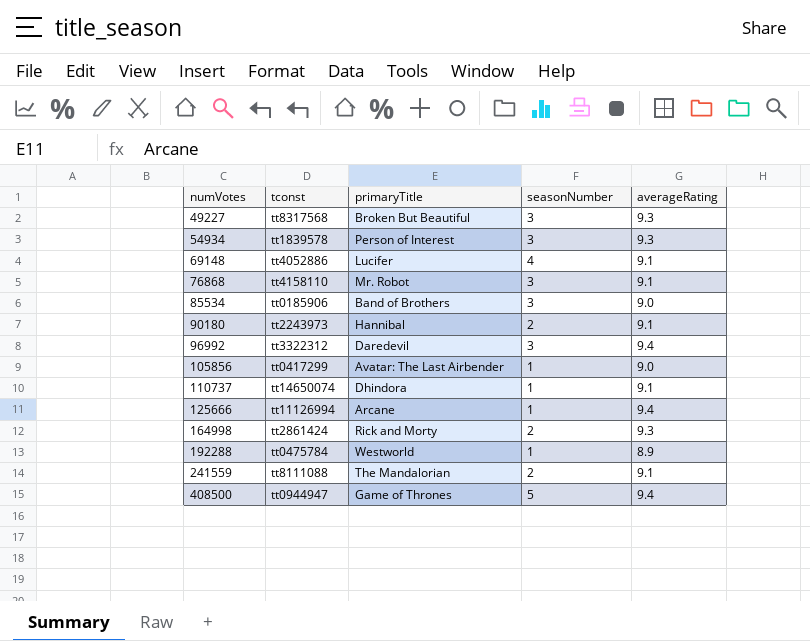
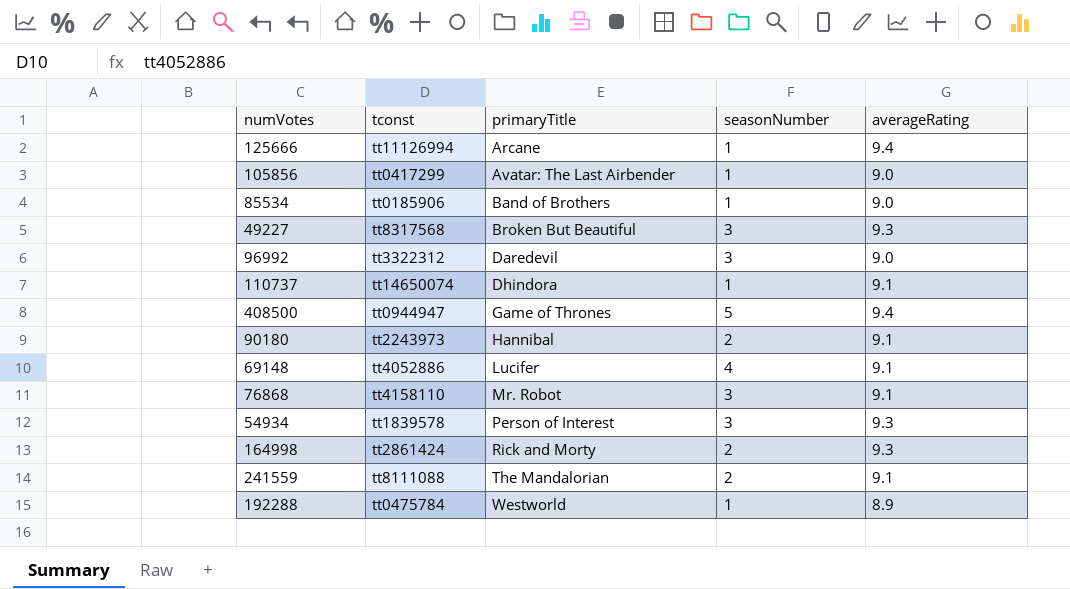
row order: numVotes ascending -> primaryTitle ascending
85534 | seasonNumber: 3 -> 1
96992 | averageRating: 9.4 -> 9.0

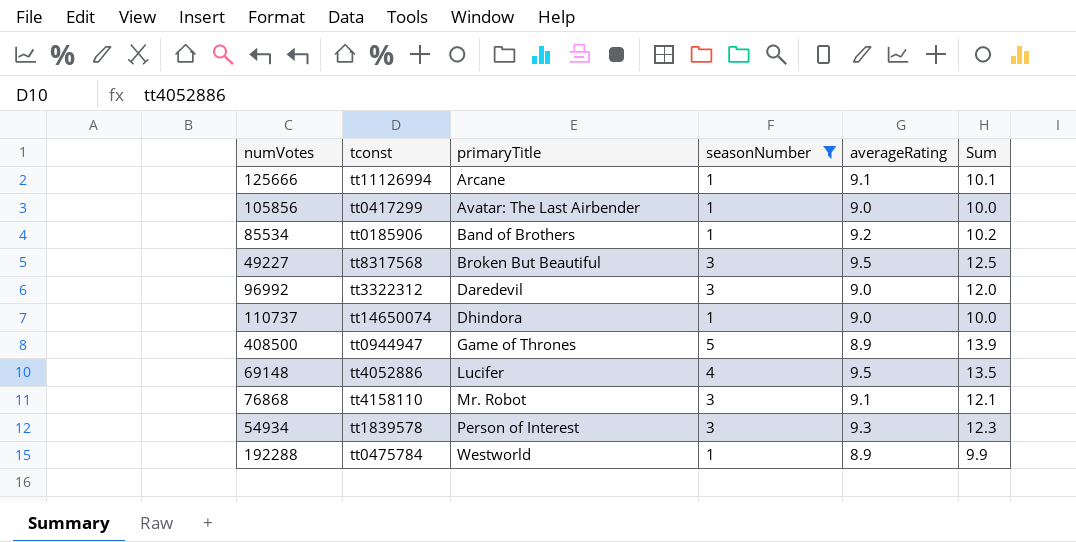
filter: none -> seasonNumber != 2
column Sum | formula: none -> [seasonNumber] + [averageRating]
125666 | averageRating: 9.4 -> 9.1
85534 | averageRating: 9.0 -> 9.2
49227 | averageRating: 9.3 -> 9.5
110737 | averageRating: 9.1 -> 9.0
408500 | averageRating: 9.4 -> 8.9
69148 | averageRating: 9.1 -> 9.5

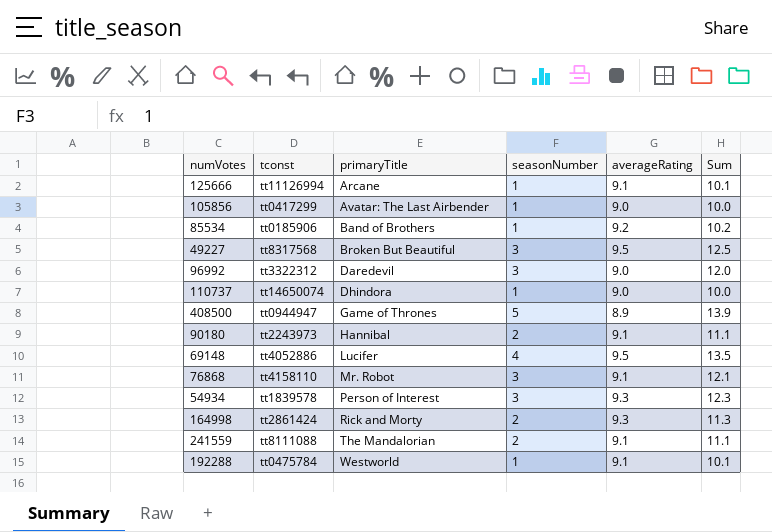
filter: seasonNumber != 2 -> none
192288 | averageRating: 8.9 -> 9.1
192288 | Sum: 9.9 -> 10.1

